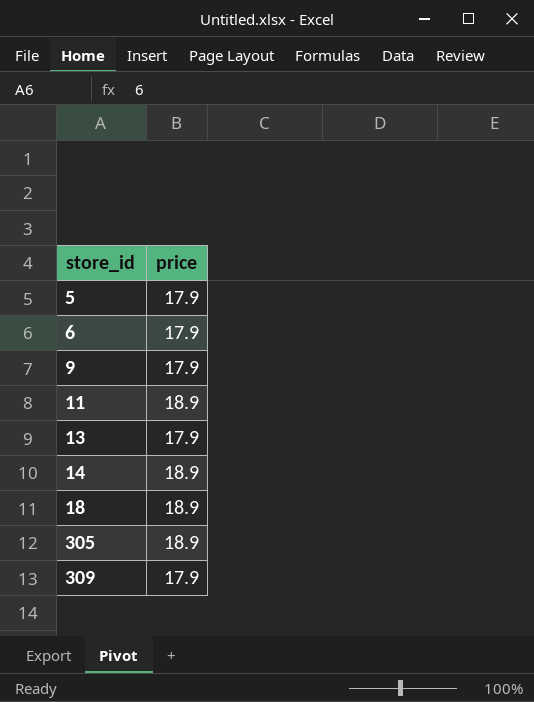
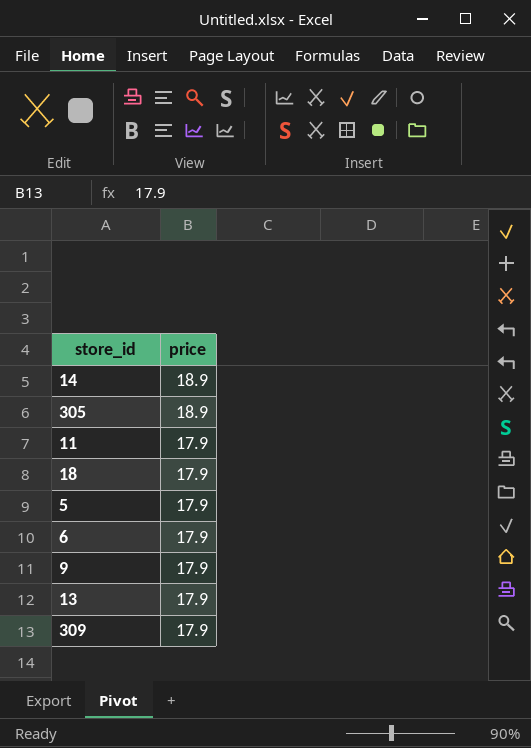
row order: store_id ascending -> price descending
11 | price: 18.9 -> 17.9
18 | price: 18.9 -> 17.9

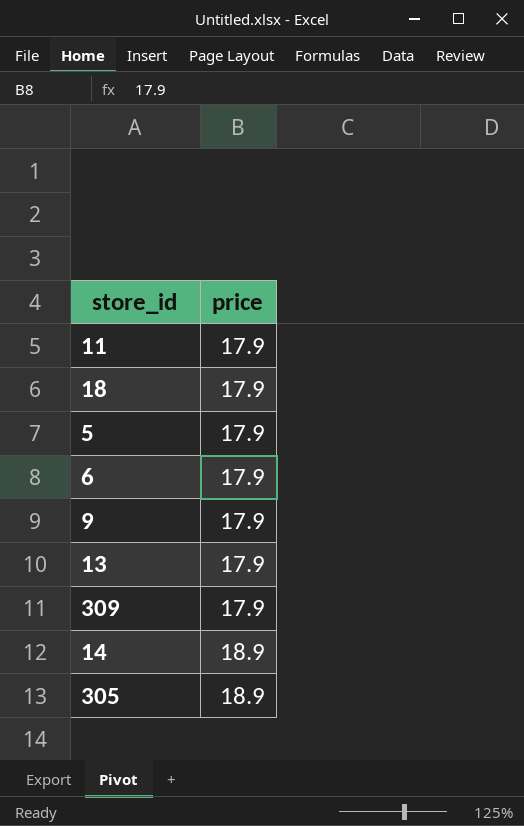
row order: price descending -> price ascending

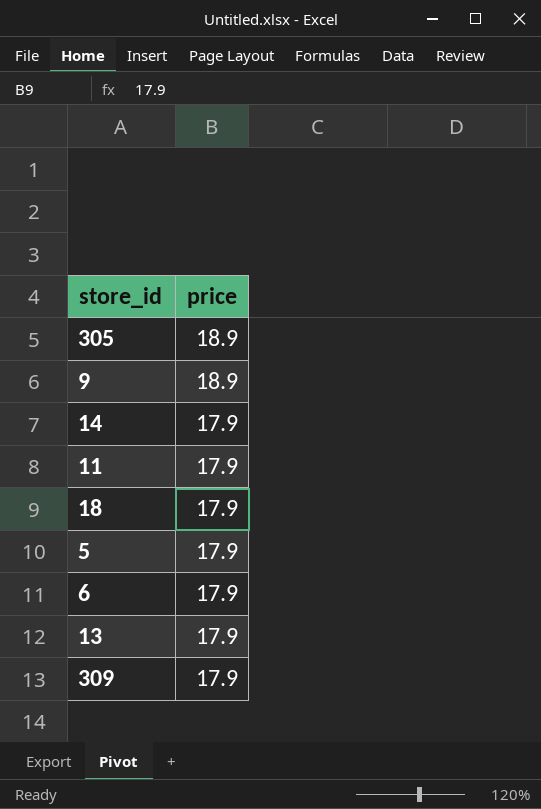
row order: price ascending -> price descending
9 | price: 17.9 -> 18.9
14 | price: 18.9 -> 17.9

